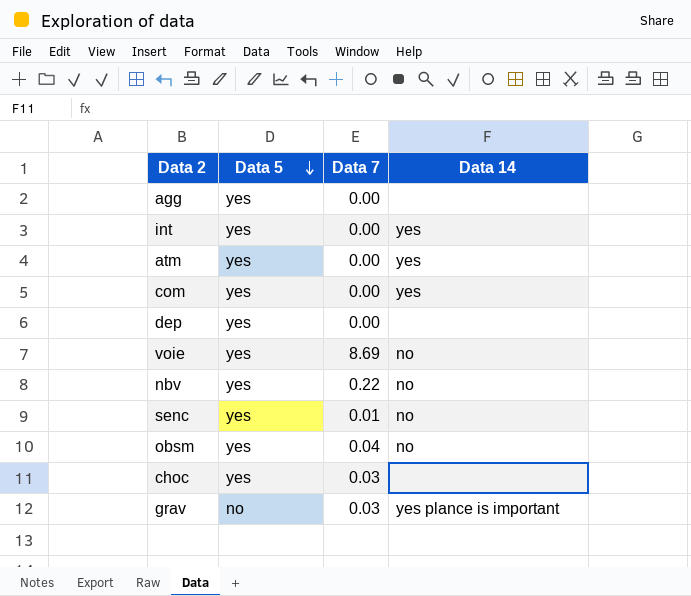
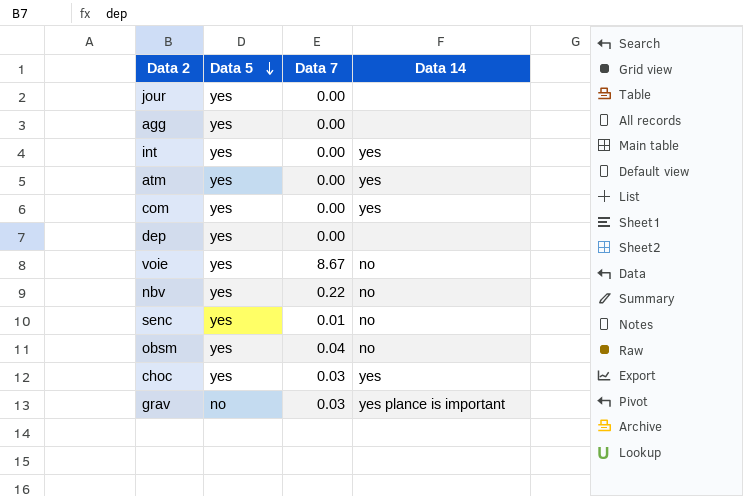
row jour: none -> yes | 0.00 | none
voie | Data 7: 8.69 -> 8.67
choc | Data 14: none -> yes

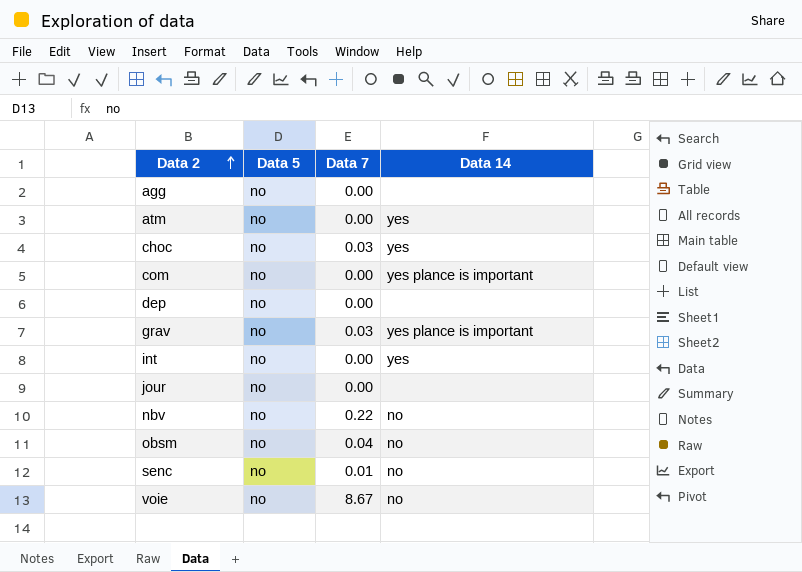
row order: Data 5 descending -> Data 2 ascending
agg | Data 5: yes -> no
atm | Data 5: yes -> no
choc | Data 5: yes -> no
com | Data 5: yes -> no
com | Data 14: yes -> yes plance is important
dep | Data 5: yes -> no
int | Data 5: yes -> no
jour | Data 5: yes -> no
nbv | Data 5: yes -> no
obsm | Data 5: yes -> no
senc | Data 5: yes -> no
voie | Data 5: yes -> no

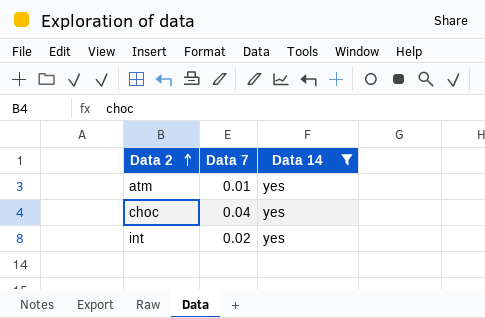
filter: none -> Data 14 = yes
column Data 5 | position: 2 -> none
atm | Data 7: 0.00 -> 0.01
choc | Data 7: 0.03 -> 0.04
int | Data 7: 0.00 -> 0.02

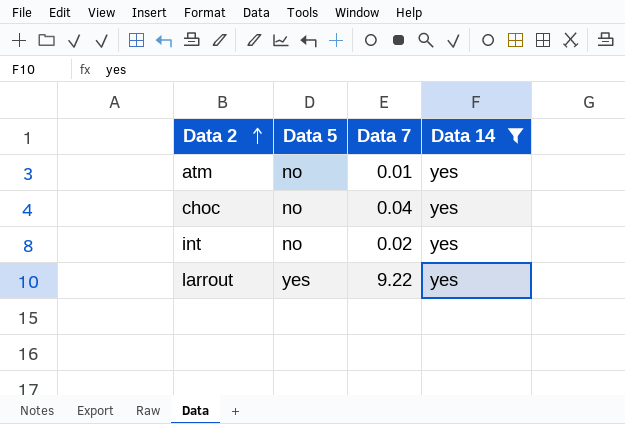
column Data 5 | position: none -> 2
row larrout: none -> yes | 9.22 | yes

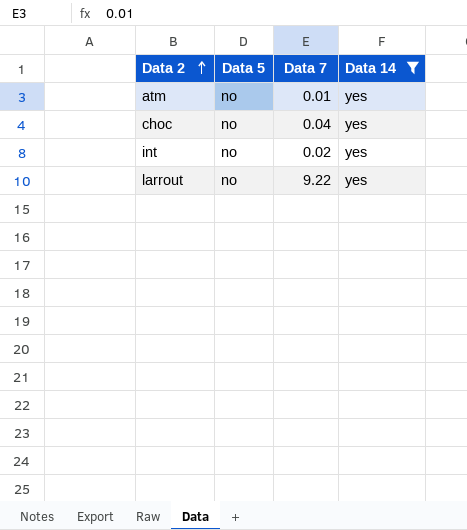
larrout | Data 5: yes -> no

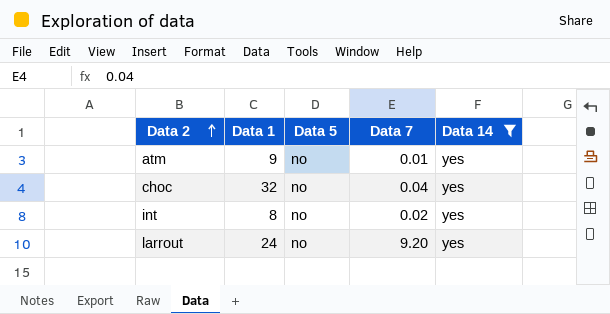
column Data 1 | position: none -> 2
larrout | Data 7: 9.22 -> 9.20

